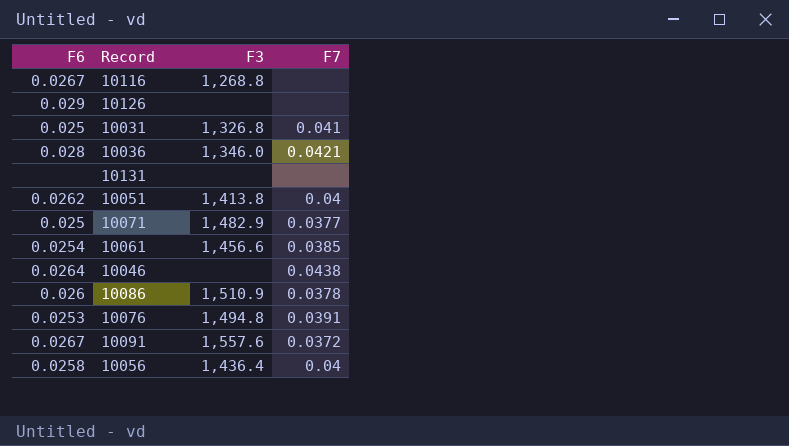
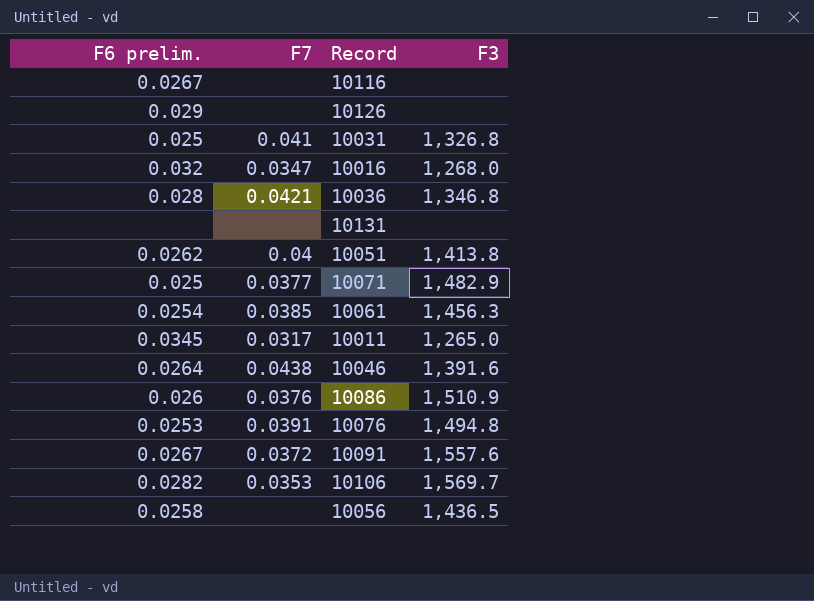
column name: F6 -> F6 prelim.
column F7 | position: 4 -> 2
10116 | F3: 1,268.8 -> none
row 10016: none -> 0.032 | 0.0347 | 1,268.0
10036 | F3: 1,346.0 -> 1,346.8
10061 | F3: 1,456.6 -> 1,456.3
row 10011: none -> 0.0345 | 0.0317 | 1,265.0
10046 | F3: none -> 1,391.6
10086 | F7: 0.0378 -> 0.0376
row 10106: none -> 0.0282 | 0.0353 | 1,569.7
10056 | F7: 0.04 -> none
10056 | F3: 1,436.4 -> 1,436.5

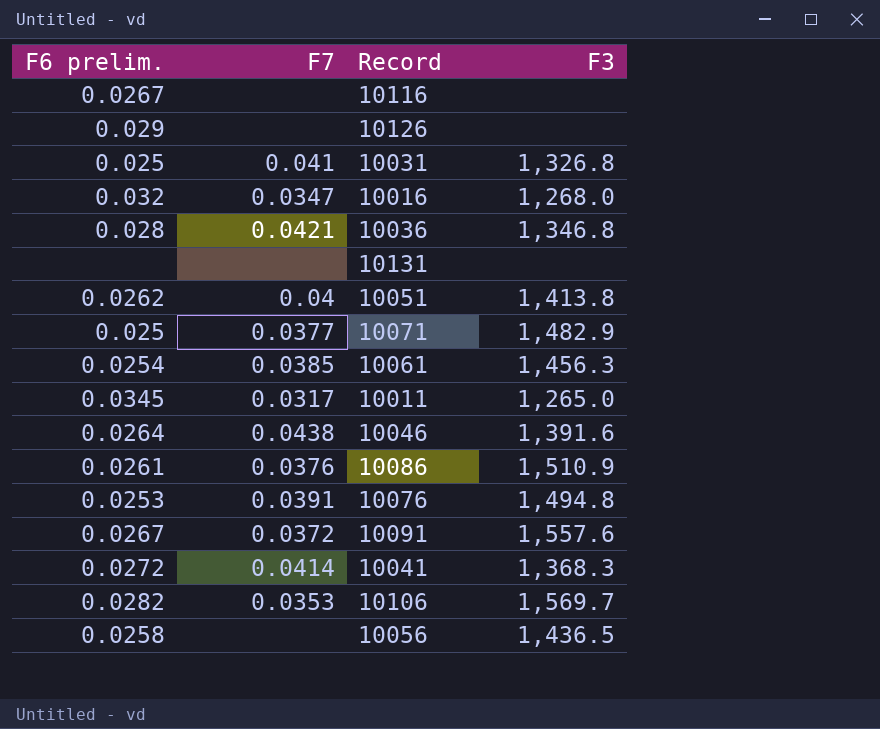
10086 | F6 prelim.: 0.026 -> 0.0261
row 10041: none -> 0.0272 | 0.0414 | 1,368.3

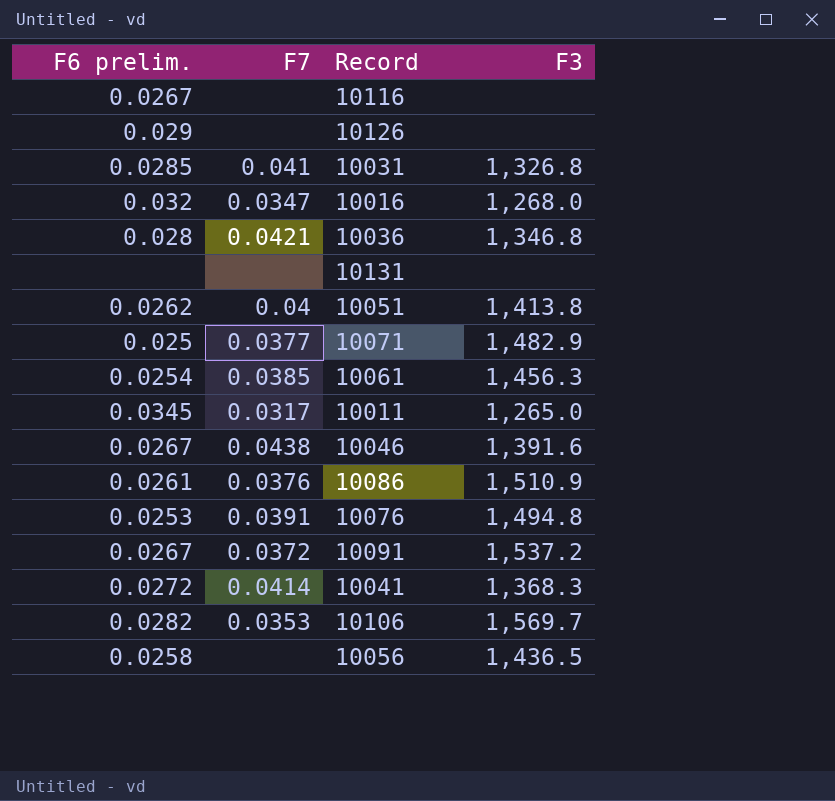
10031 | F6 prelim.: 0.025 -> 0.0285
10046 | F6 prelim.: 0.0264 -> 0.0267
10091 | F3: 1,557.6 -> 1,537.2

